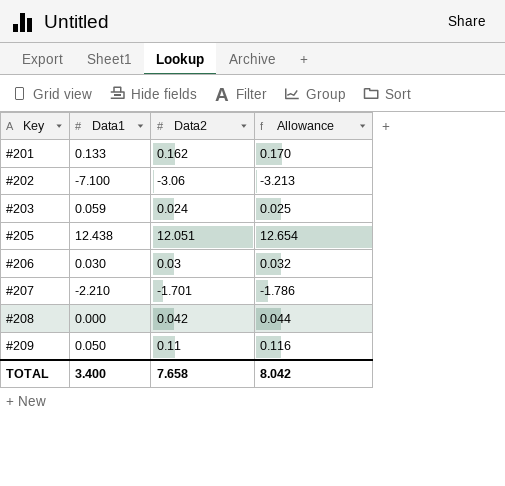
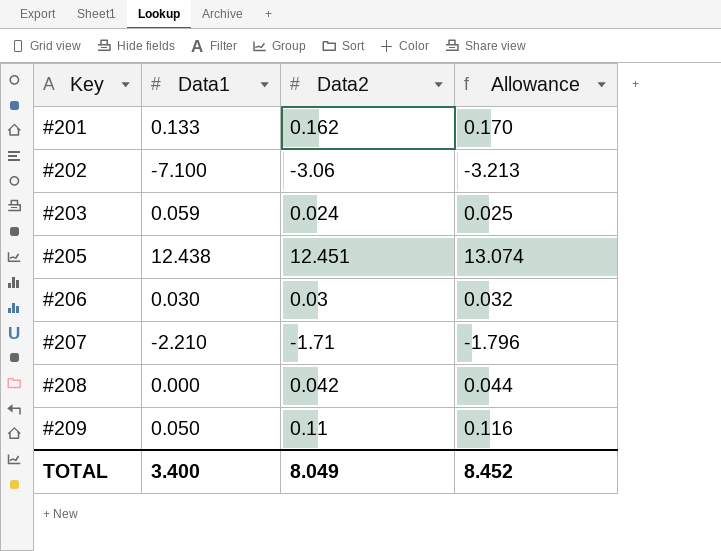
#205 | Data2: 12.051 -> 12.451
#205 | Allowance: 12.654 -> 13.074
#207 | Data2: -1.701 -> -1.71
#207 | Allowance: -1.786 -> -1.796
TOTAL | Data2: 7.658 -> 8.049
TOTAL | Allowance: 8.042 -> 8.452

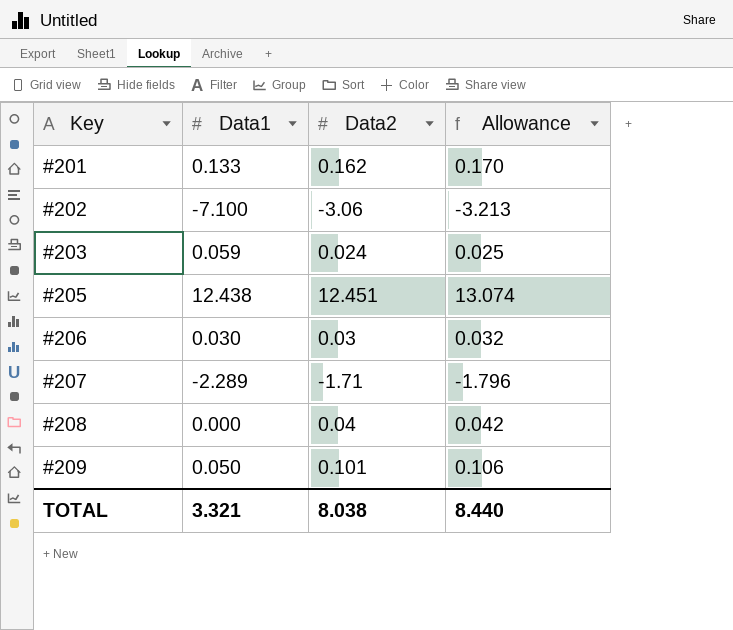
#207 | Data1: -2.210 -> -2.289
#208 | Data2: 0.042 -> 0.04
#208 | Allowance: 0.044 -> 0.042
#209 | Data2: 0.11 -> 0.101
#209 | Allowance: 0.116 -> 0.106
TOTAL | Data1: 3.400 -> 3.321
TOTAL | Data2: 8.049 -> 8.038
TOTAL | Allowance: 8.452 -> 8.440

